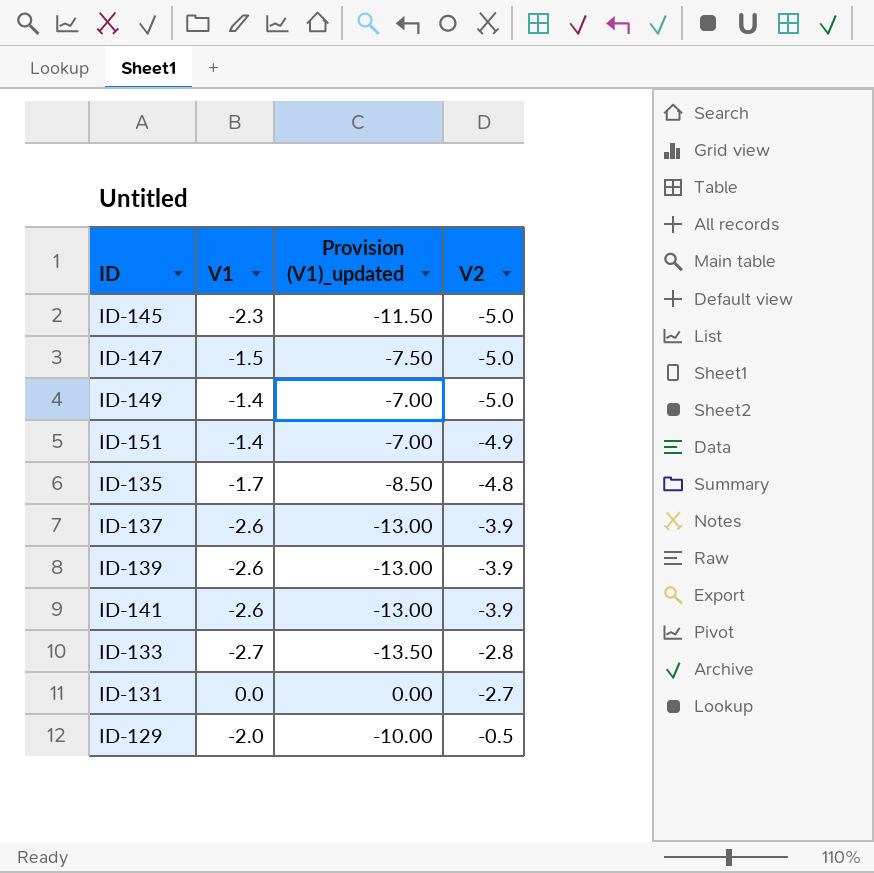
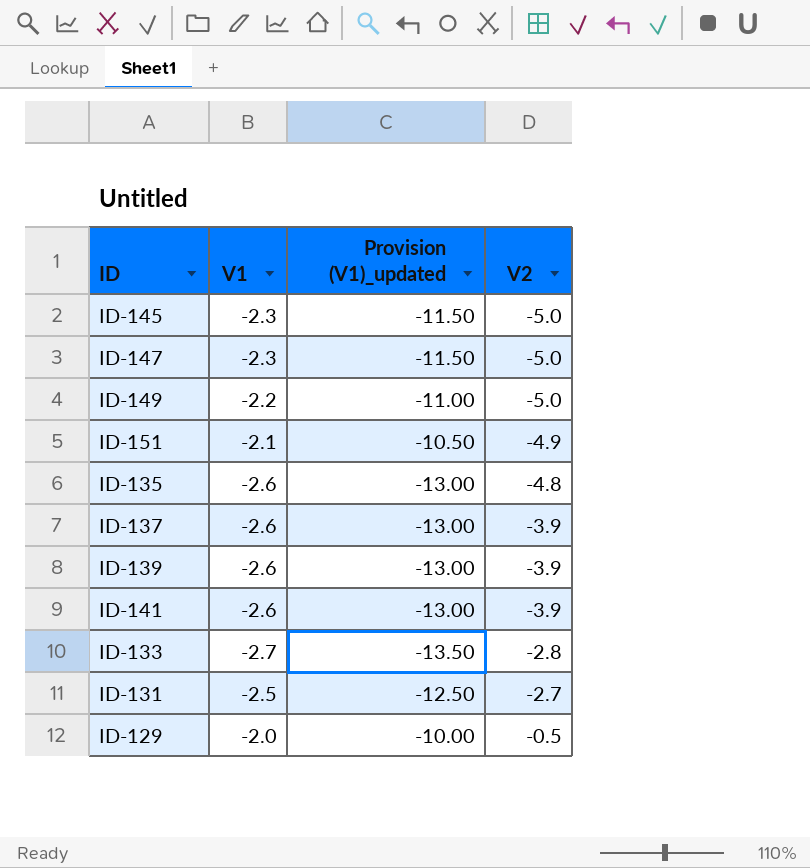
ID-147 | V1: -1.5 -> -2.3
ID-147 | Provision (V1)_updated: -7.50 -> -11.50
ID-149 | V1: -1.4 -> -2.2
ID-149 | Provision (V1)_updated: -7.00 -> -11.00
ID-151 | V1: -1.4 -> -2.1
ID-151 | Provision (V1)_updated: -7.00 -> -10.50
ID-135 | V1: -1.7 -> -2.6
ID-135 | Provision (V1)_updated: -8.50 -> -13.00
ID-131 | V1: 0.0 -> -2.5
ID-131 | Provision (V1)_updated: 0.00 -> -12.50

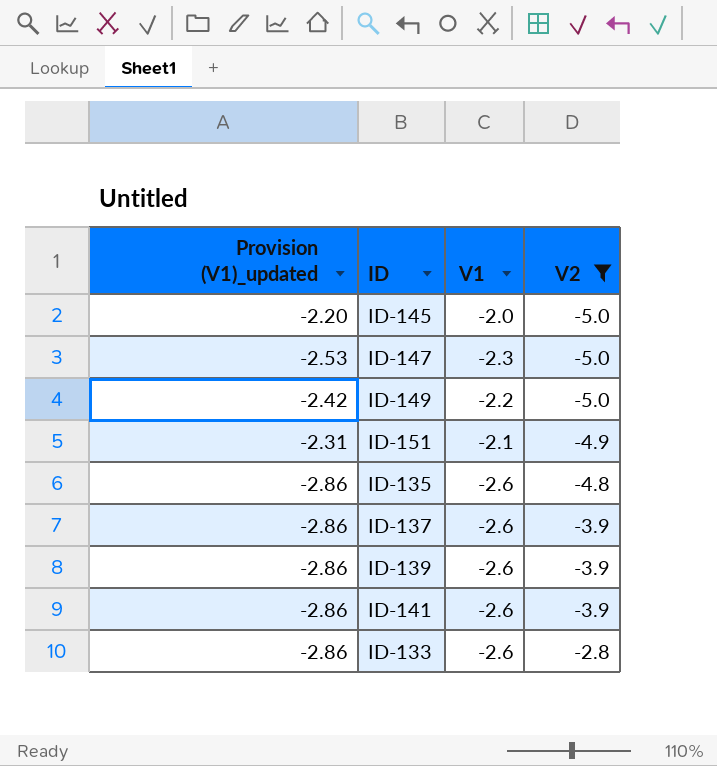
filter: none -> V2 <= -2.8
column Provision (V1)_updated | formula: [V1] * 5 -> [V1] * 1.1
column Provision (V1)_updated | position: 3 -> 1
ID-145 | V1: -2.3 -> -2.0
ID-133 | V1: -2.7 -> -2.6

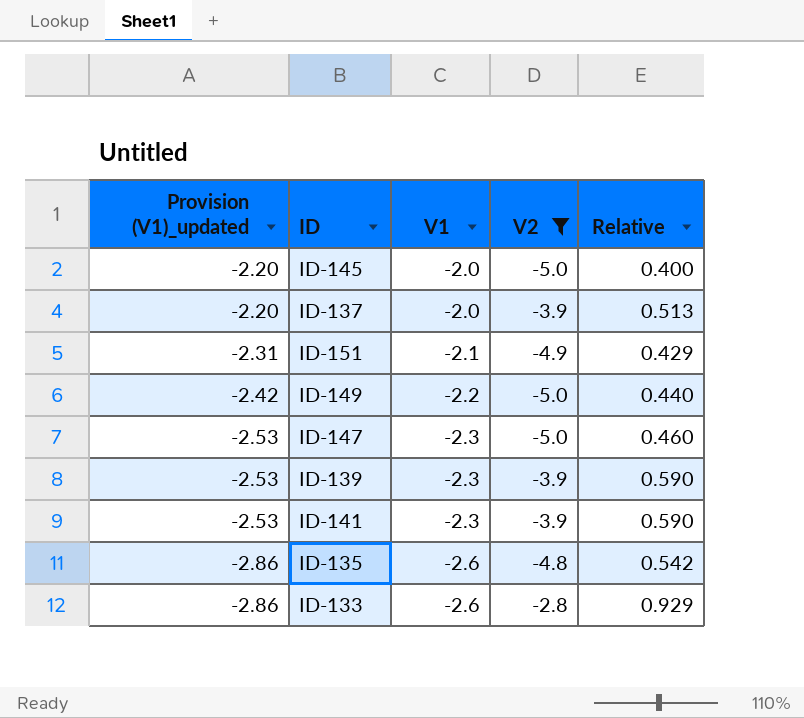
row order: V2 ascending -> Provision (V1)_updated descending
column Relative | formula: none -> [V1] / [V2]
ID-137 | Provision (V1)_updated: -2.86 -> -2.20
ID-137 | V1: -2.6 -> -2.0
ID-139 | Provision (V1)_updated: -2.86 -> -2.53
ID-139 | V1: -2.6 -> -2.3
ID-141 | Provision (V1)_updated: -2.86 -> -2.53
ID-141 | V1: -2.6 -> -2.3

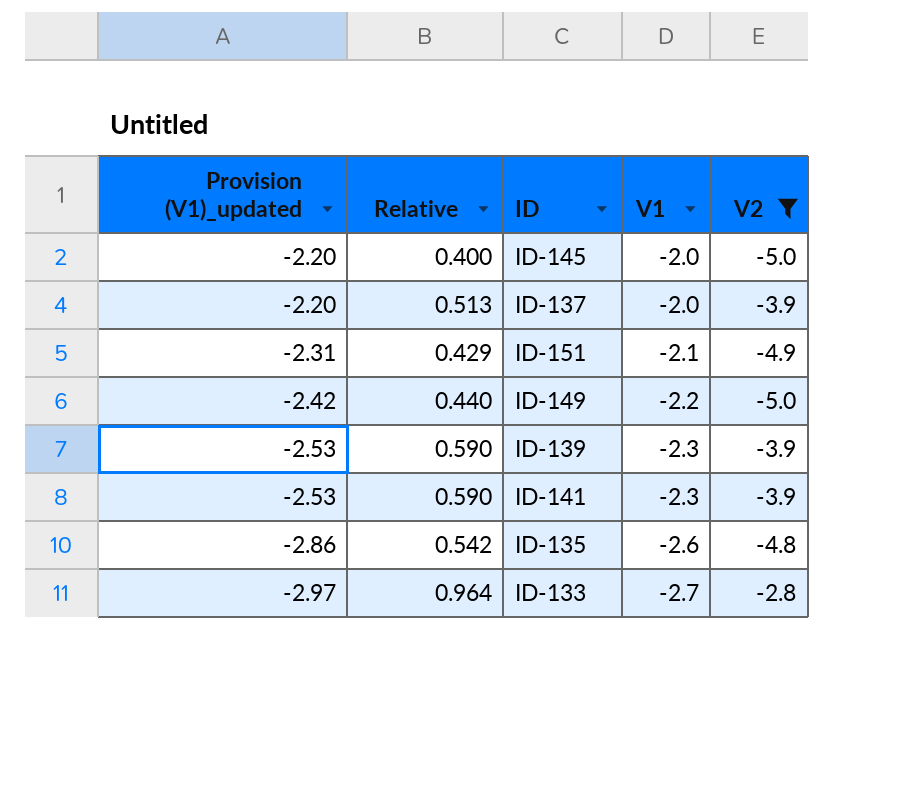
column Relative | position: 5 -> 2
row ID-147: -2.53 | -2.3 | -5.0 | 0.460 -> none
ID-133 | Provision (V1)_updated: -2.86 -> -2.97
ID-133 | Relative: 0.929 -> 0.964
ID-133 | V1: -2.6 -> -2.7

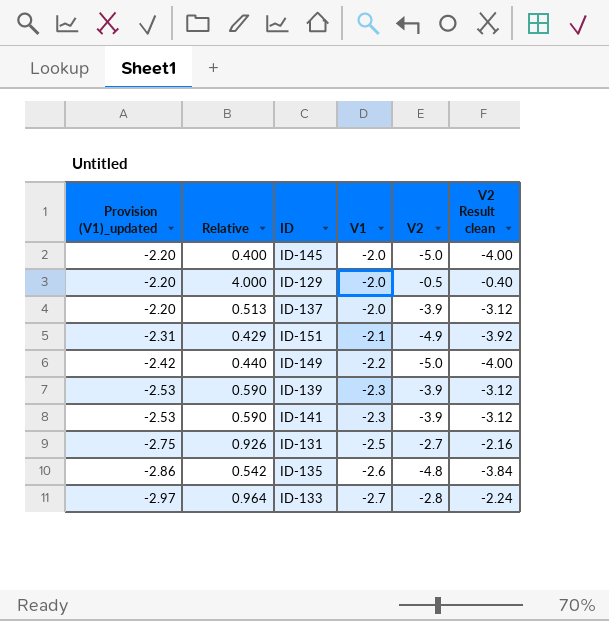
filter: V2 <= -2.8 -> none
column V2 Result clean | formula: none -> [V2] * 0.8

